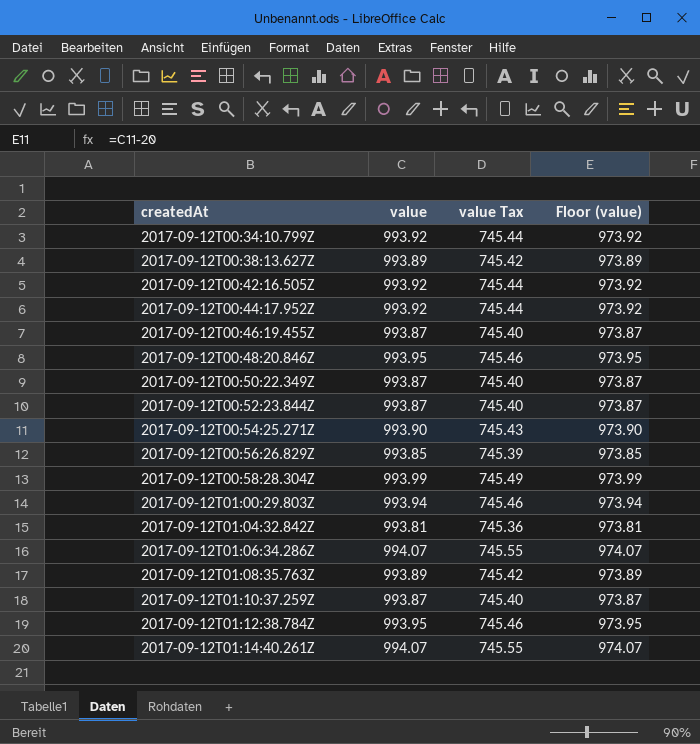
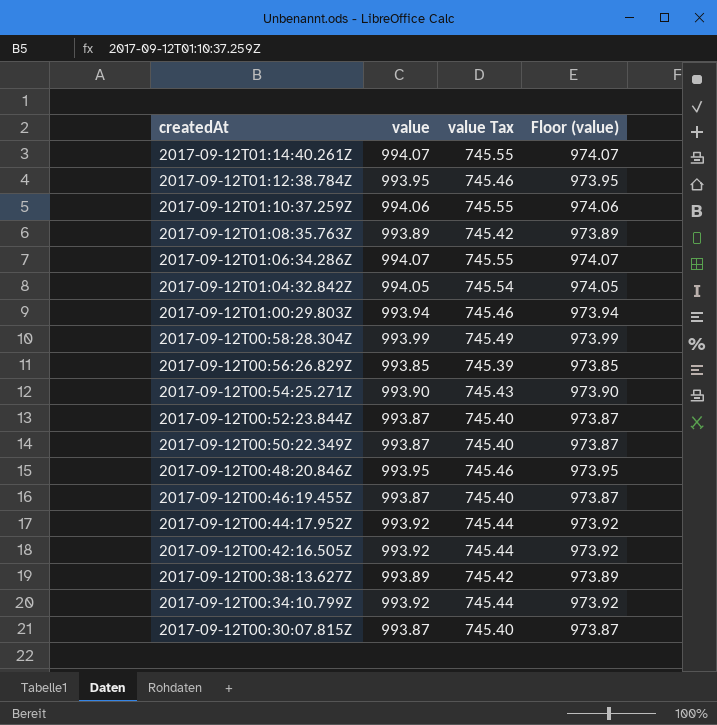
row order: createdAt ascending -> createdAt descending
2017-09-12T01:10:37.259Z | value: 993.87 -> 994.06
2017-09-12T01:10:37.259Z | value Tax: 745.40 -> 745.55
2017-09-12T01:10:37.259Z | Floor (value): 973.87 -> 974.06
2017-09-12T01:04:32.842Z | value: 993.81 -> 994.05
2017-09-12T01:04:32.842Z | value Tax: 745.36 -> 745.54
2017-09-12T01:04:32.842Z | Floor (value): 973.81 -> 974.05
row 2017-09-12T00:30:07.815Z: none -> 993.87 | 745.40 | 973.87

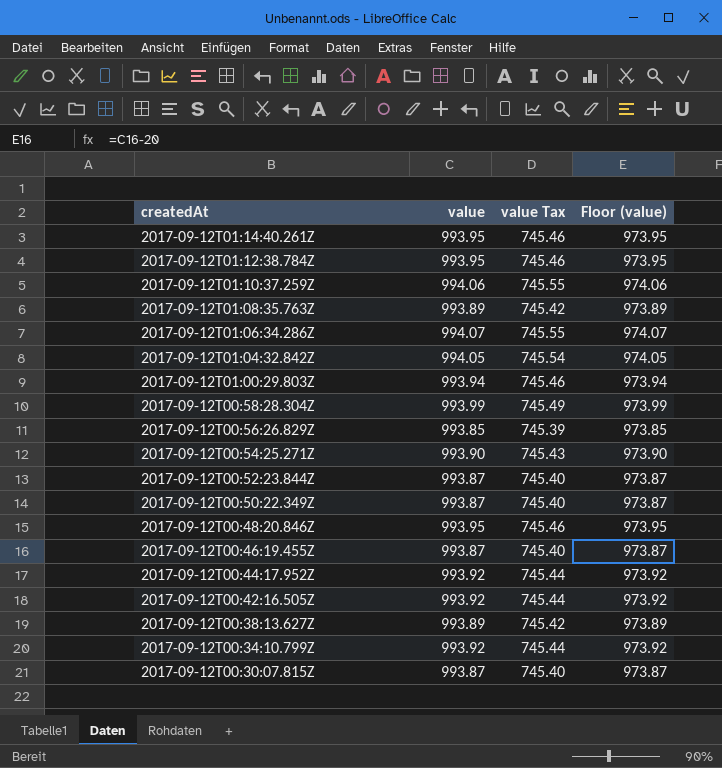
2017-09-12T01:14:40.261Z | value: 994.07 -> 993.95
2017-09-12T01:14:40.261Z | value Tax: 745.55 -> 745.46
2017-09-12T01:14:40.261Z | Floor (value): 974.07 -> 973.95

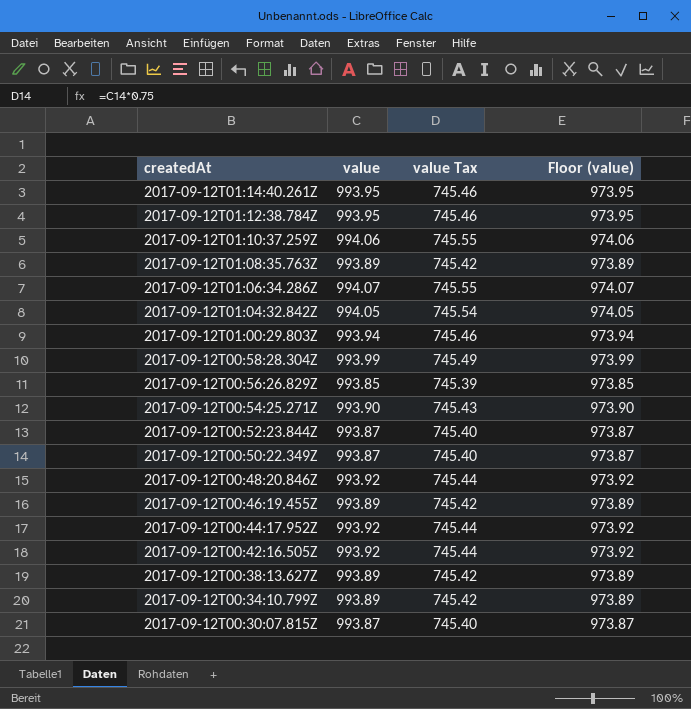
2017-09-12T00:48:20.846Z | value: 993.95 -> 993.92
2017-09-12T00:48:20.846Z | value Tax: 745.46 -> 745.44
2017-09-12T00:48:20.846Z | Floor (value): 973.95 -> 973.92
2017-09-12T00:46:19.455Z | value: 993.87 -> 993.89
2017-09-12T00:46:19.455Z | value Tax: 745.40 -> 745.42
2017-09-12T00:46:19.455Z | Floor (value): 973.87 -> 973.89
2017-09-12T00:34:10.799Z | value: 993.92 -> 993.89
2017-09-12T00:34:10.799Z | value Tax: 745.44 -> 745.42
2017-09-12T00:34:10.799Z | Floor (value): 973.92 -> 973.89

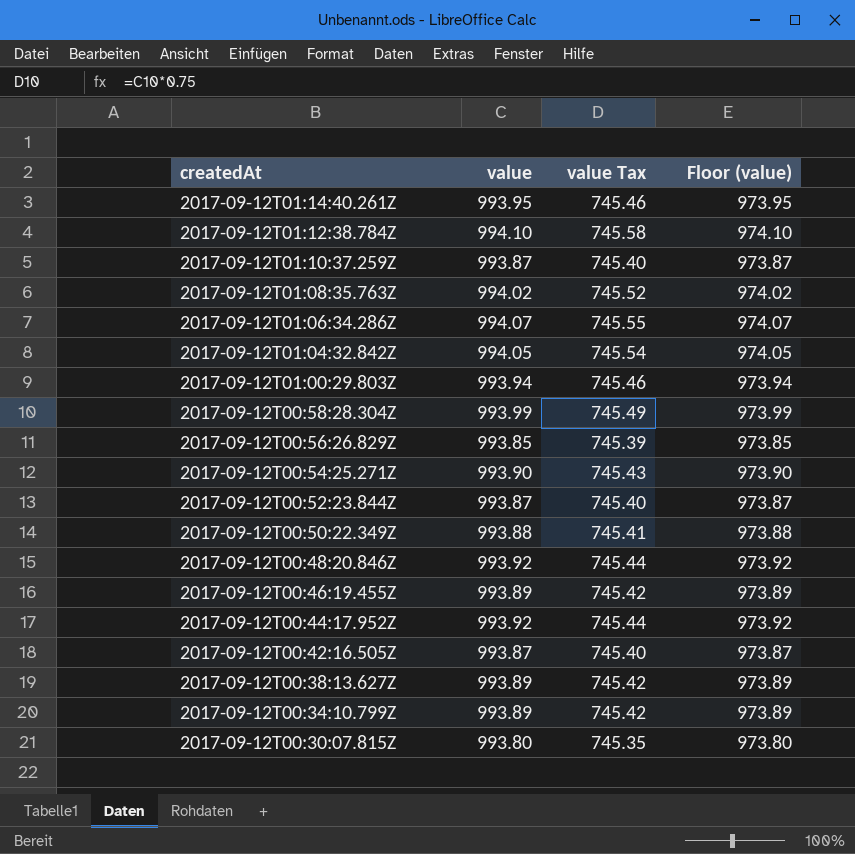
2017-09-12T01:12:38.784Z | value: 993.95 -> 994.10
2017-09-12T01:12:38.784Z | value Tax: 745.46 -> 745.58
2017-09-12T01:12:38.784Z | Floor (value): 973.95 -> 974.10
2017-09-12T01:10:37.259Z | value: 994.06 -> 993.87
2017-09-12T01:10:37.259Z | value Tax: 745.55 -> 745.40
2017-09-12T01:10:37.259Z | Floor (value): 974.06 -> 973.87
2017-09-12T01:08:35.763Z | value: 993.89 -> 994.02
2017-09-12T01:08:35.763Z | value Tax: 745.42 -> 745.52
2017-09-12T01:08:35.763Z | Floor (value): 973.89 -> 974.02
2017-09-12T00:50:22.349Z | value: 993.87 -> 993.88
2017-09-12T00:50:22.349Z | value Tax: 745.40 -> 745.41
2017-09-12T00:50:22.349Z | Floor (value): 973.87 -> 973.88
2017-09-12T00:42:16.505Z | value: 993.92 -> 993.87
2017-09-12T00:42:16.505Z | value Tax: 745.44 -> 745.40
2017-09-12T00:42:16.505Z | Floor (value): 973.92 -> 973.87
2017-09-12T00:30:07.815Z | value: 993.87 -> 993.80
2017-09-12T00:30:07.815Z | value Tax: 745.40 -> 745.35
2017-09-12T00:30:07.815Z | Floor (value): 973.87 -> 973.80

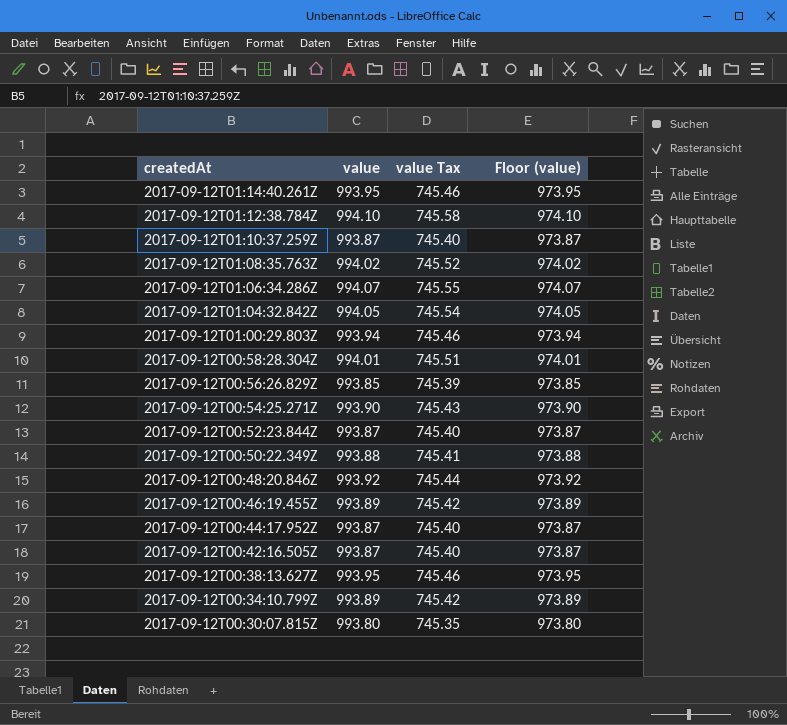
2017-09-12T00:58:28.304Z | value: 993.99 -> 994.01
2017-09-12T00:58:28.304Z | value Tax: 745.49 -> 745.51
2017-09-12T00:58:28.304Z | Floor (value): 973.99 -> 974.01
2017-09-12T00:44:17.952Z | value: 993.92 -> 993.87
2017-09-12T00:44:17.952Z | value Tax: 745.44 -> 745.40
2017-09-12T00:44:17.952Z | Floor (value): 973.92 -> 973.87
2017-09-12T00:38:13.627Z | value: 993.89 -> 993.95
2017-09-12T00:38:13.627Z | value Tax: 745.42 -> 745.46
2017-09-12T00:38:13.627Z | Floor (value): 973.89 -> 973.95

